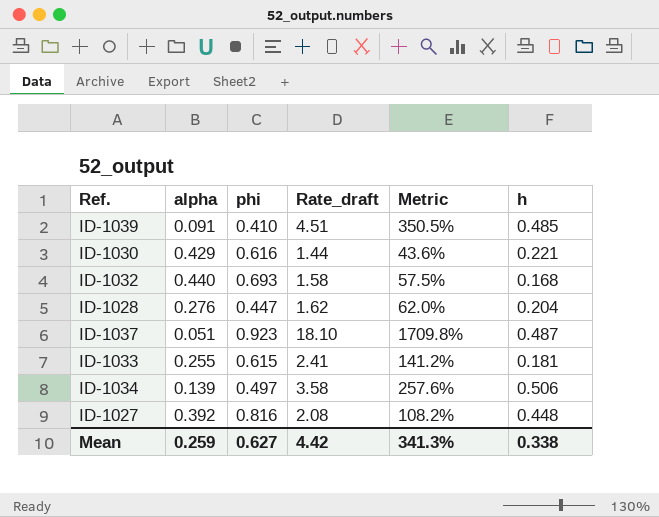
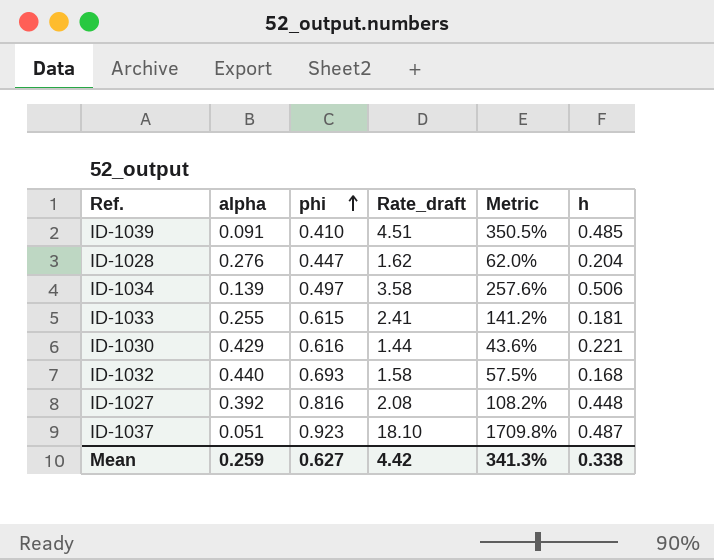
row order: none -> phi ascending

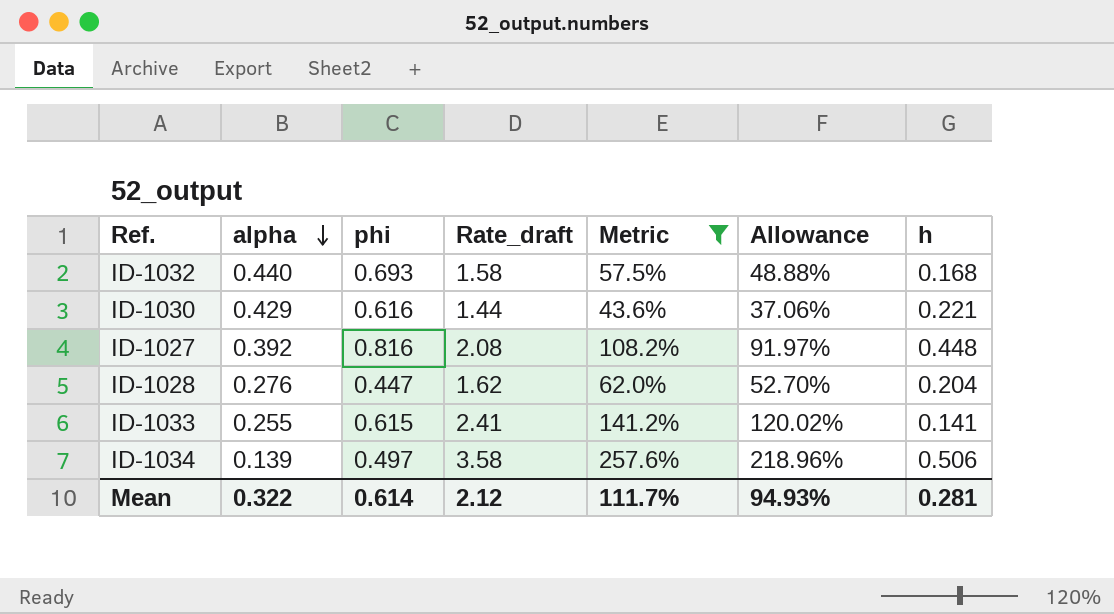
filter: none -> Metric <= 257.6%
row order: phi ascending -> alpha descending
column Allowance | formula: none -> [Metric] * 0.85
ID-1033 | h: 0.181 -> 0.141
Mean | alpha: 0.259 -> 0.322
Mean | phi: 0.627 -> 0.614
Mean | Rate_draft: 4.42 -> 2.12
Mean | Metric: 341.3% -> 111.7%
Mean | h: 0.338 -> 0.281

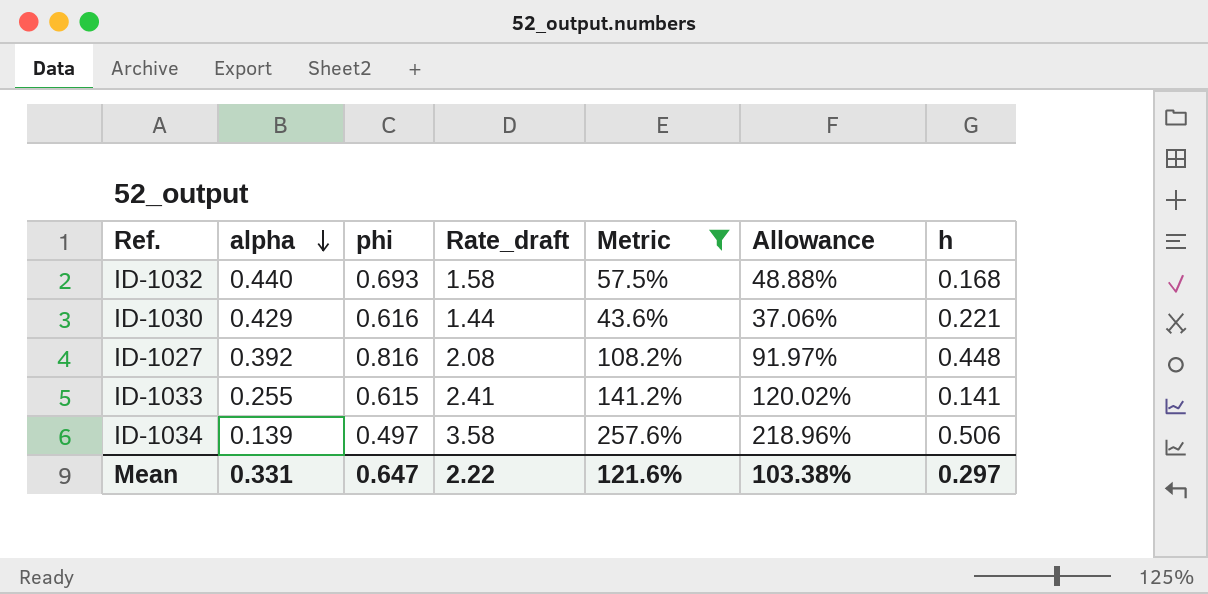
row ID-1028: 0.276 | 0.447 | 1.62 | 62.0% | 52.70% | 0.204 -> none
Mean | alpha: 0.322 -> 0.331
Mean | phi: 0.614 -> 0.647
Mean | Rate_draft: 2.12 -> 2.22
Mean | Metric: 111.7% -> 121.6%
Mean | Allowance: 94.93% -> 103.38%
Mean | h: 0.281 -> 0.297

